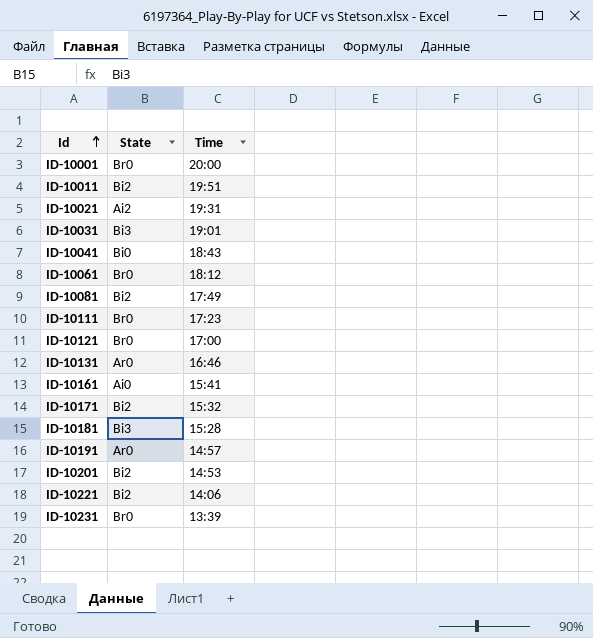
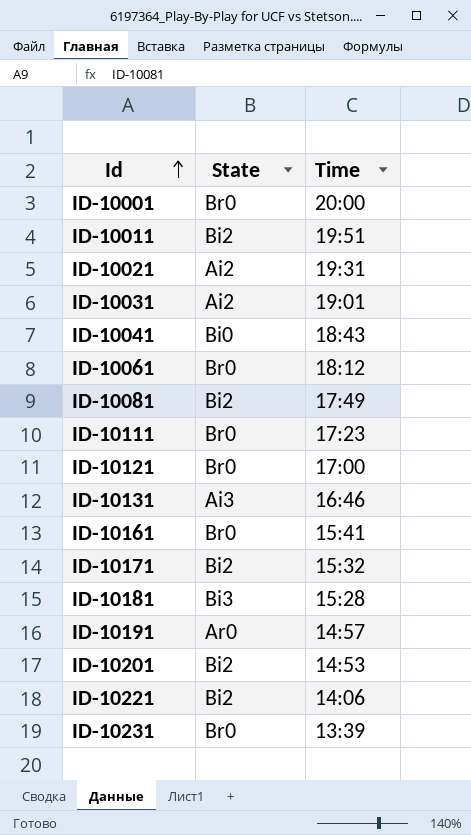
ID-10031 | State: Bi3 -> Ai2
ID-10131 | State: Ar0 -> Ai3
ID-10161 | State: Ai0 -> Br0

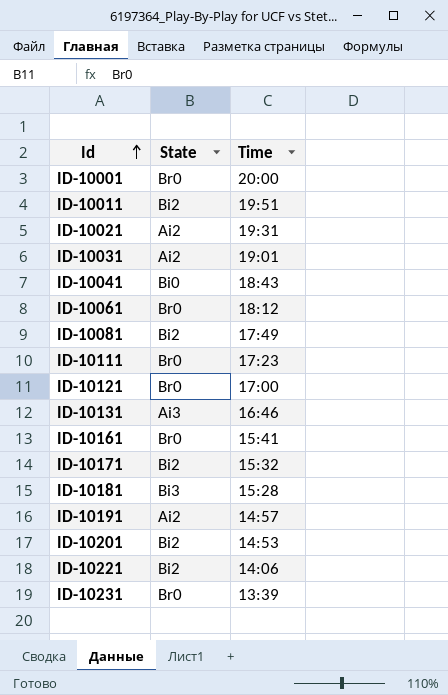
ID-10191 | State: Ar0 -> Ai2

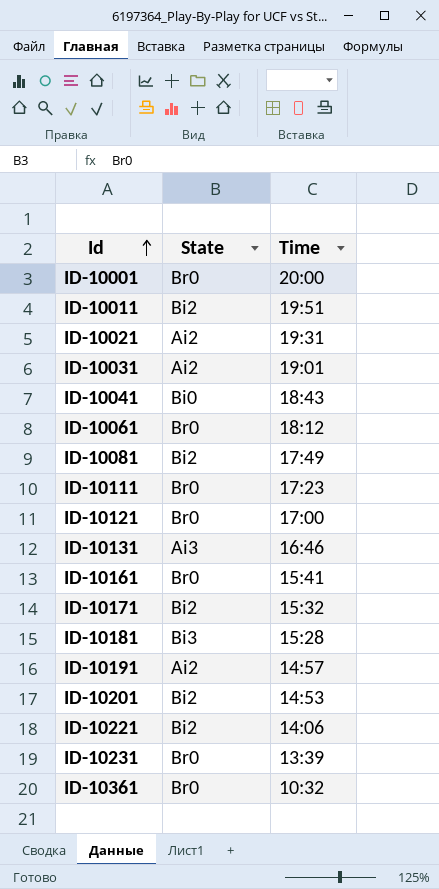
row ID-10361: none -> Br0 | 10:32

